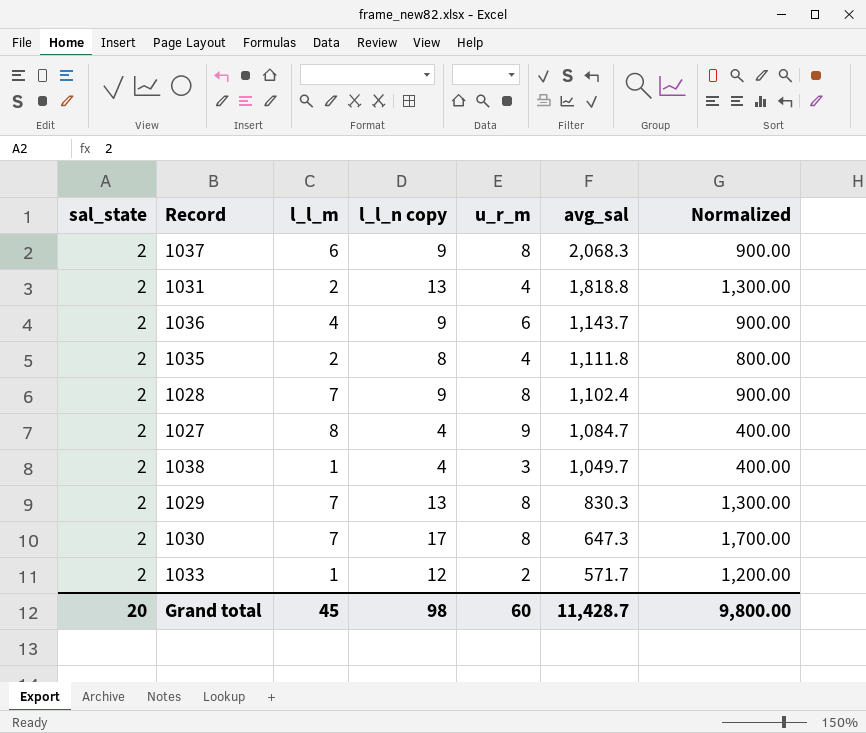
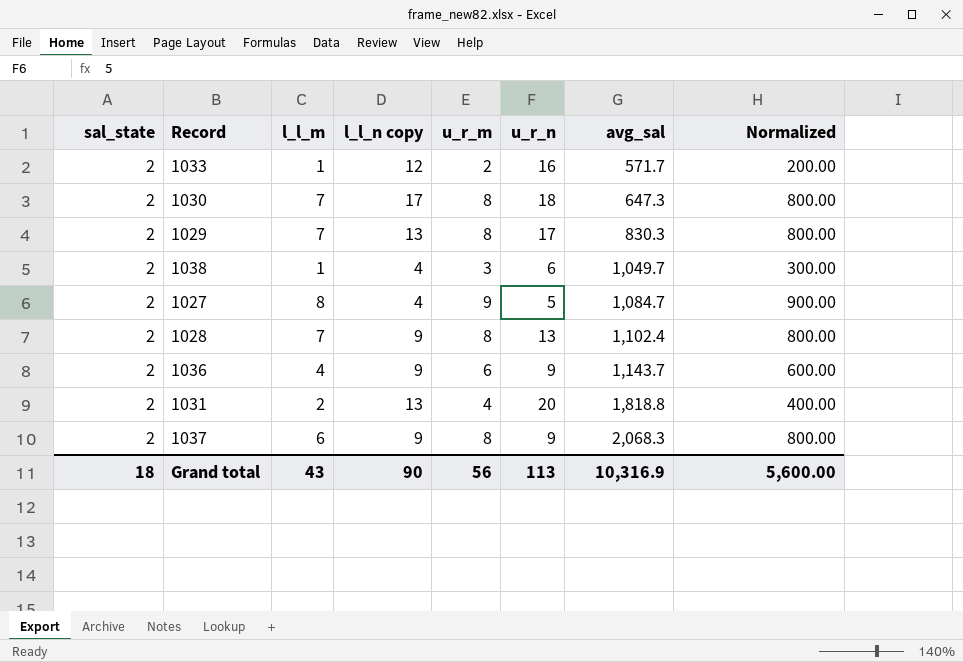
row order: avg_sal descending -> avg_sal ascending
column u_r_n | position: none -> 6
column Normalized | formula: [l_l_n copy] * 100 -> [u_r_m] * 100
row 1035: 2 | 2 | 8 | 4 | 1,111.8 | 800.00 -> none
Grand total | sal_state: 20 -> 18
Grand total | l_l_m: 45 -> 43
Grand total | l_l_n copy: 98 -> 90
Grand total | u_r_m: 60 -> 56
Grand total | avg_sal: 11,428.7 -> 10,316.9
Grand total | Normalized: 9,800.00 -> 5,600.00

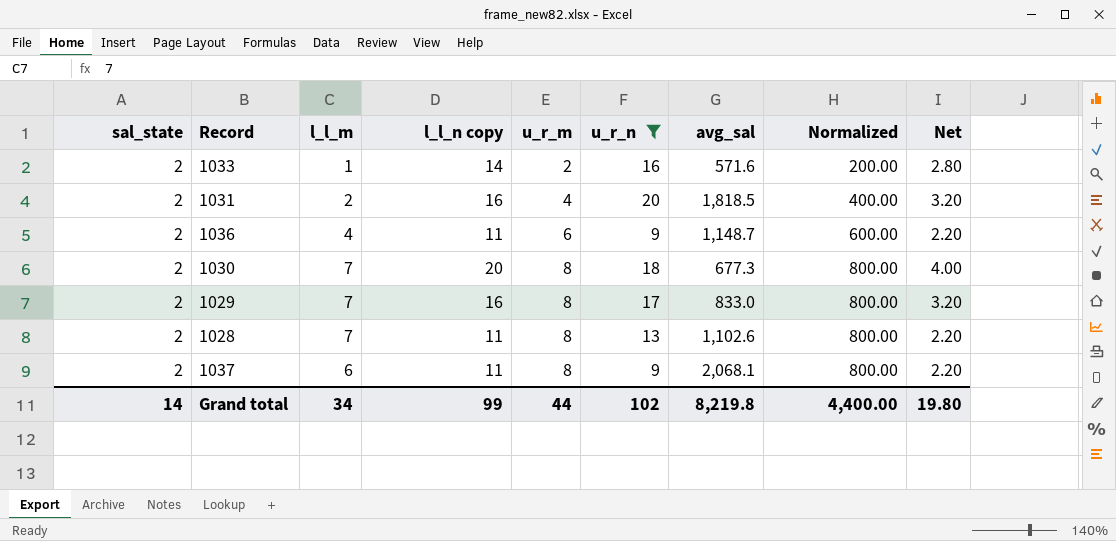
filter: none -> u_r_n >= 9
row order: avg_sal ascending -> u_r_m ascending
column Net | formula: none -> [l_l_n copy] * 0.2
1033 | l_l_n copy: 12 -> 14
1033 | avg_sal: 571.7 -> 571.6
1031 | l_l_n copy: 13 -> 16
1031 | avg_sal: 1,818.8 -> 1,818.5
1036 | l_l_n copy: 9 -> 11
1036 | avg_sal: 1,143.7 -> 1,148.7
1030 | l_l_n copy: 17 -> 20
1030 | avg_sal: 647.3 -> 677.3
1029 | l_l_n copy: 13 -> 16
1029 | avg_sal: 830.3 -> 833.0
1028 | l_l_n copy: 9 -> 11
1028 | avg_sal: 1,102.4 -> 1,102.6
1037 | l_l_n copy: 9 -> 11
1037 | avg_sal: 2,068.3 -> 2,068.1
Grand total | sal_state: 18 -> 14
Grand total | l_l_m: 43 -> 34
Grand total | l_l_n copy: 90 -> 99
Grand total | u_r_m: 56 -> 44
Grand total | u_r_n: 113 -> 102
Grand total | avg_sal: 10,316.9 -> 8,219.8
Grand total | Normalized: 5,600.00 -> 4,400.00

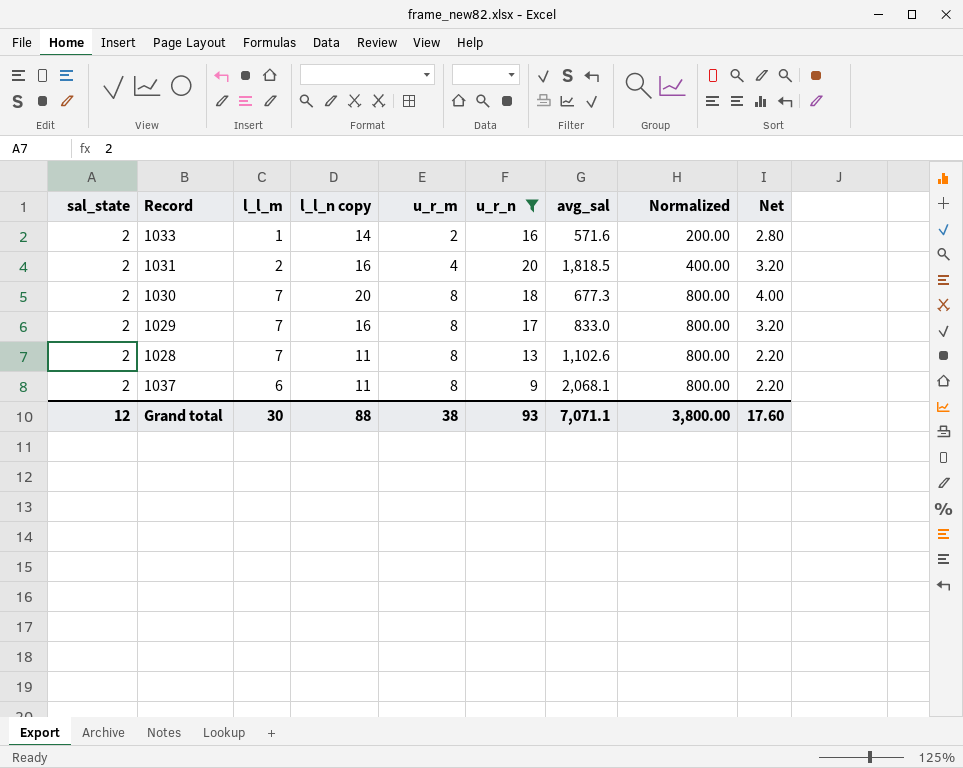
row 1036: 2 | 4 | 11 | 6 | 9 | 1,148.7 | 600.00 | 2.20 -> none
Grand total | sal_state: 14 -> 12
Grand total | l_l_m: 34 -> 30
Grand total | l_l_n copy: 99 -> 88
Grand total | u_r_m: 44 -> 38
Grand total | u_r_n: 102 -> 93
Grand total | avg_sal: 8,219.8 -> 7,071.1
Grand total | Normalized: 4,400.00 -> 3,800.00
Grand total | Net: 19.80 -> 17.60

